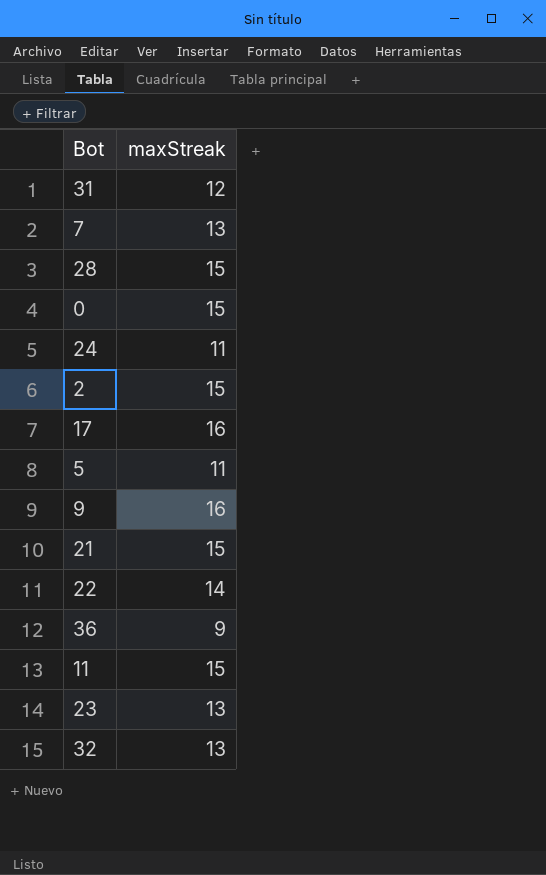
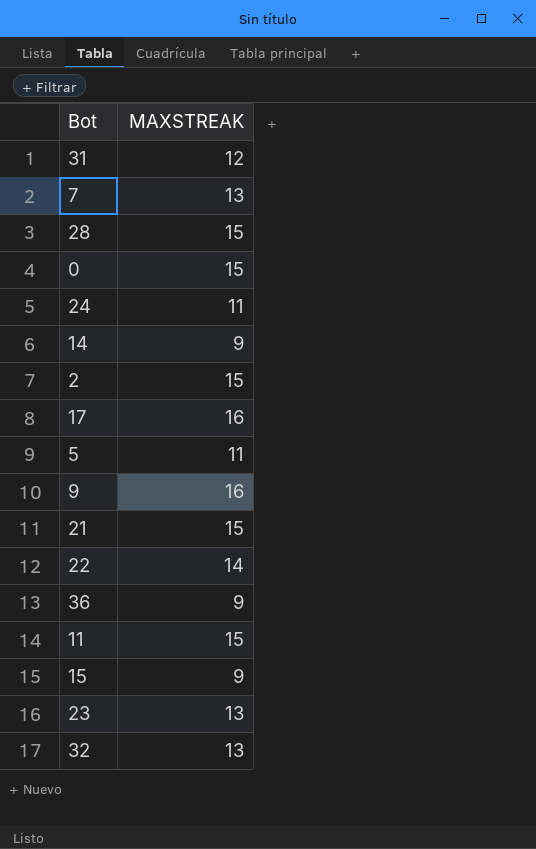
column name: maxStreak -> MAXSTREAK
row 14: none -> 9
row 15: none -> 9

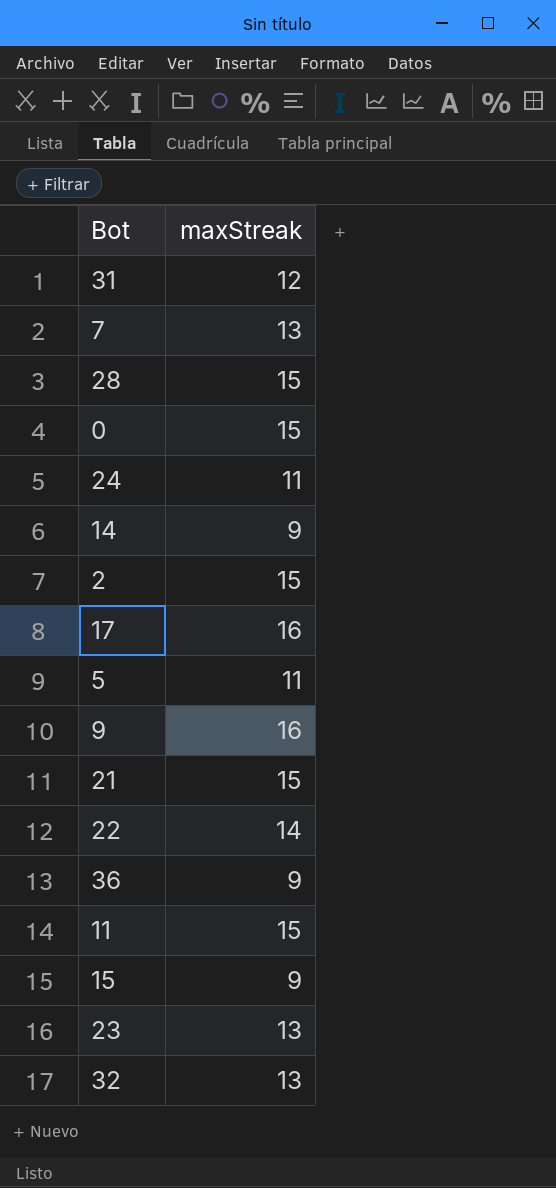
column name: MAXSTREAK -> maxStreak

